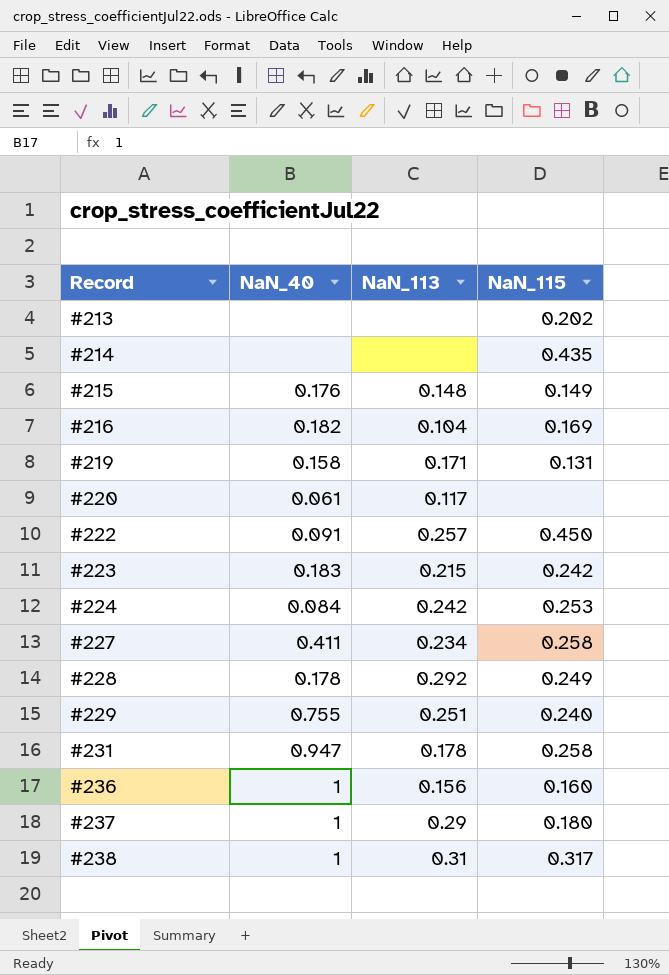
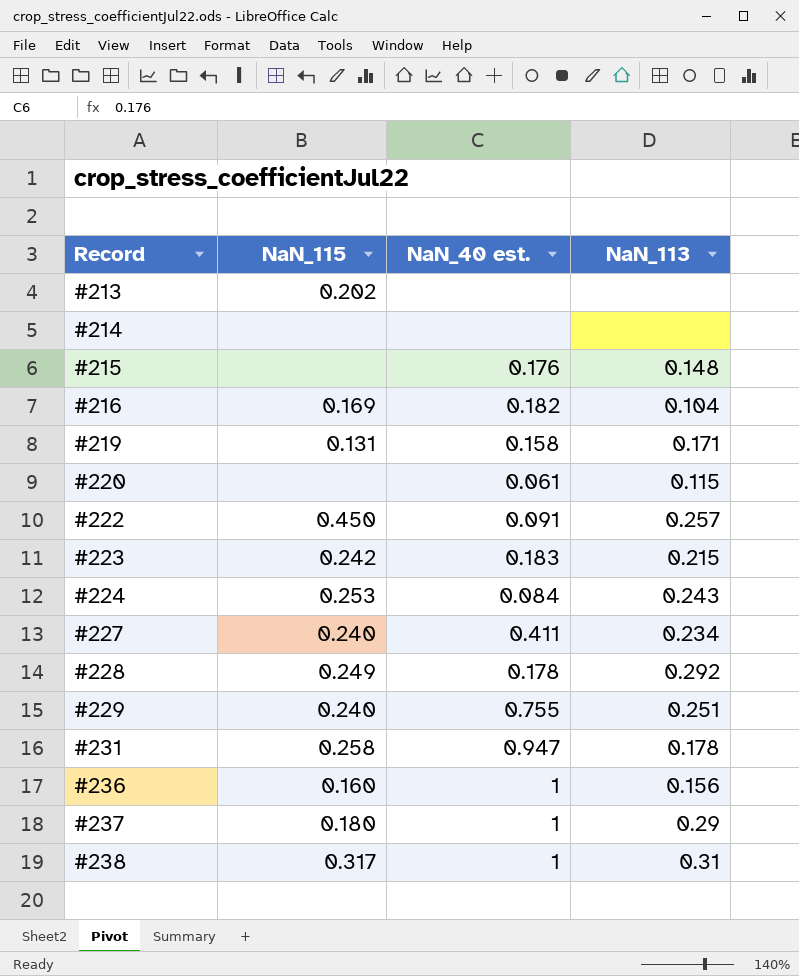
column NaN_115 | position: 4 -> 2
column name: NaN_40 -> NaN_40 est.
#214 | NaN_115: 0.435 -> none
#215 | NaN_115: 0.149 -> none
#220 | NaN_113: 0.117 -> 0.115
#224 | NaN_113: 0.242 -> 0.243
#227 | NaN_115: 0.258 -> 0.240

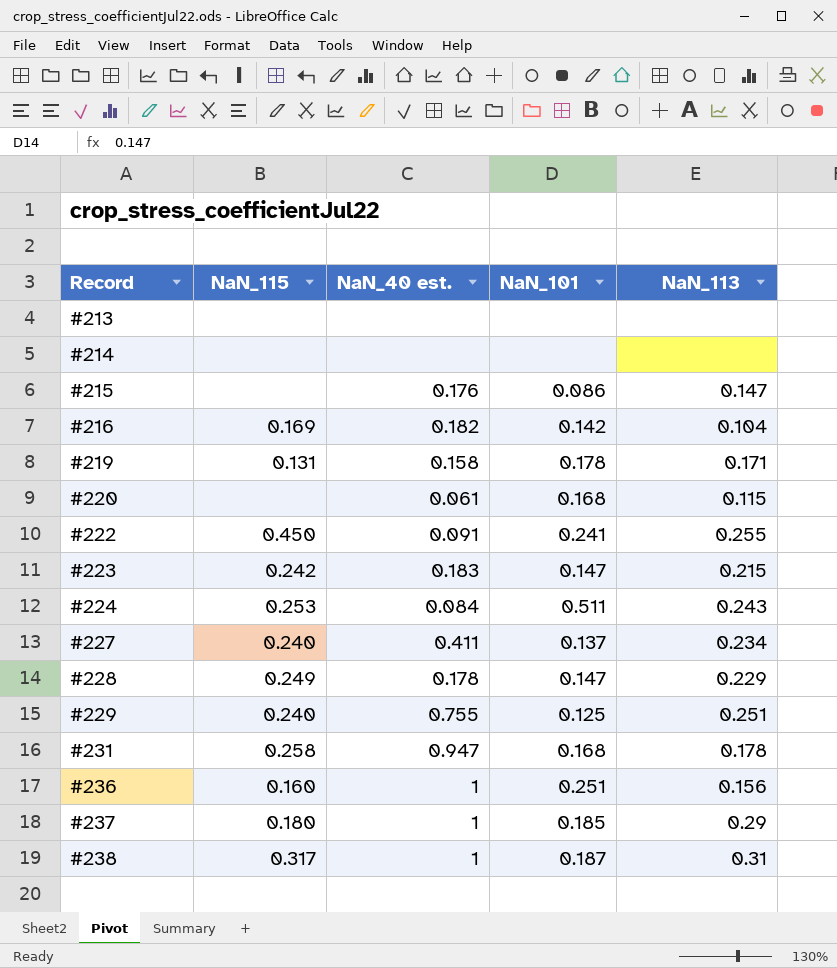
column NaN_101 | position: none -> 4
#213 | NaN_115: 0.202 -> none
#215 | NaN_113: 0.148 -> 0.147
#222 | NaN_113: 0.257 -> 0.255
#228 | NaN_113: 0.292 -> 0.229

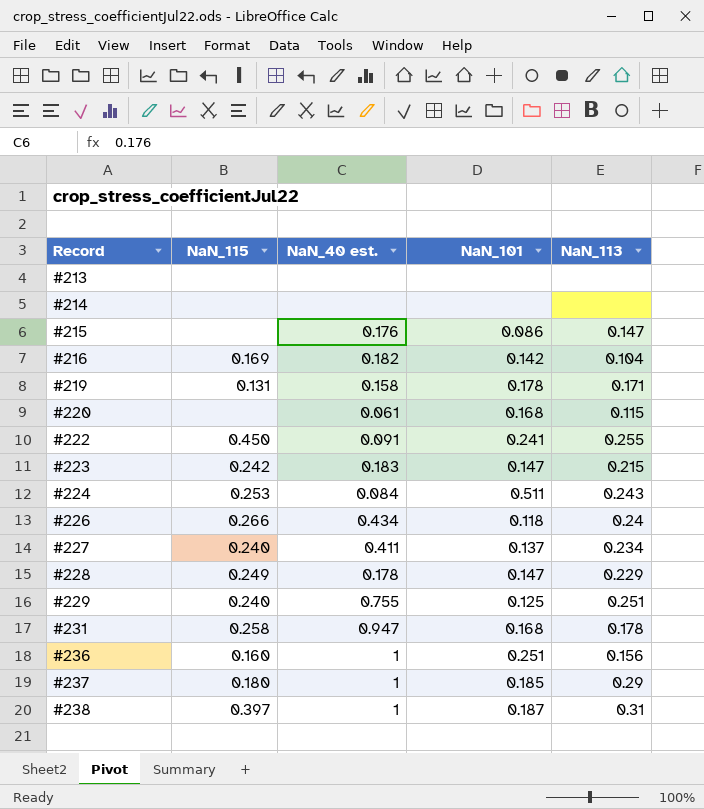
row #226: none -> 0.266 | 0.434 | 0.118 | 0.24
#238 | NaN_115: 0.317 -> 0.397

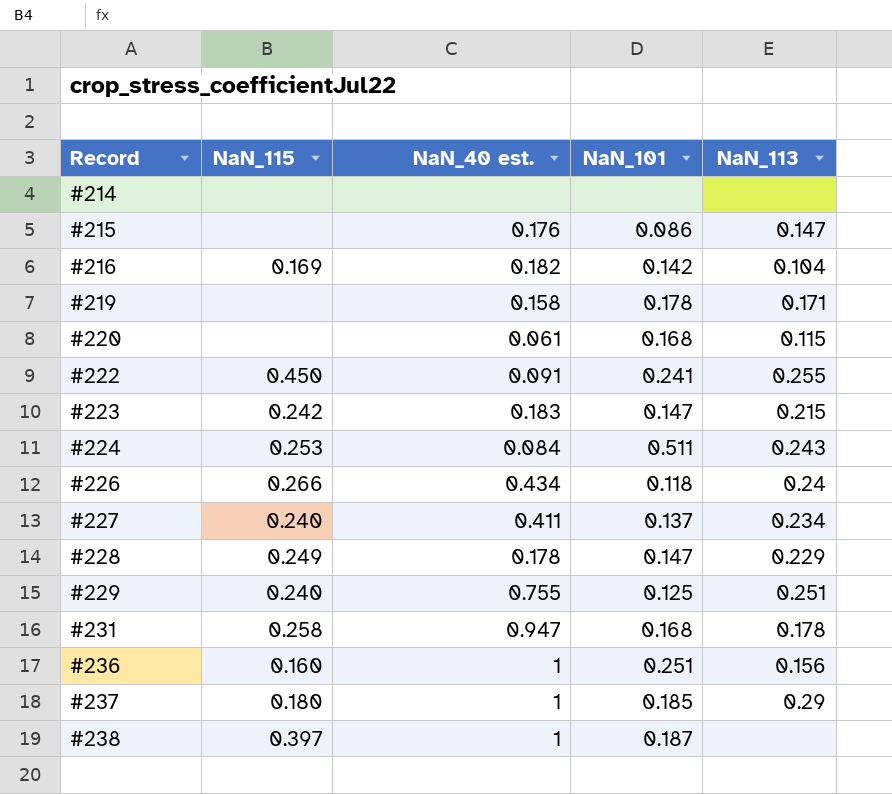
row #213: none | none | none | none -> none
#219 | NaN_115: 0.131 -> none
#238 | NaN_113: 0.31 -> none

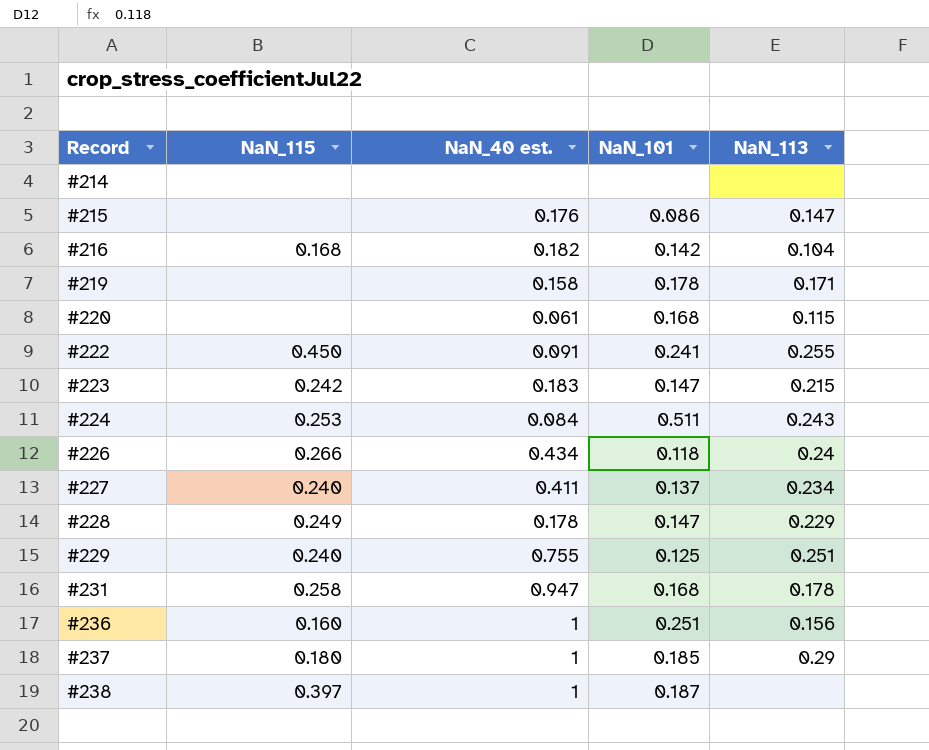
#216 | NaN_115: 0.169 -> 0.168

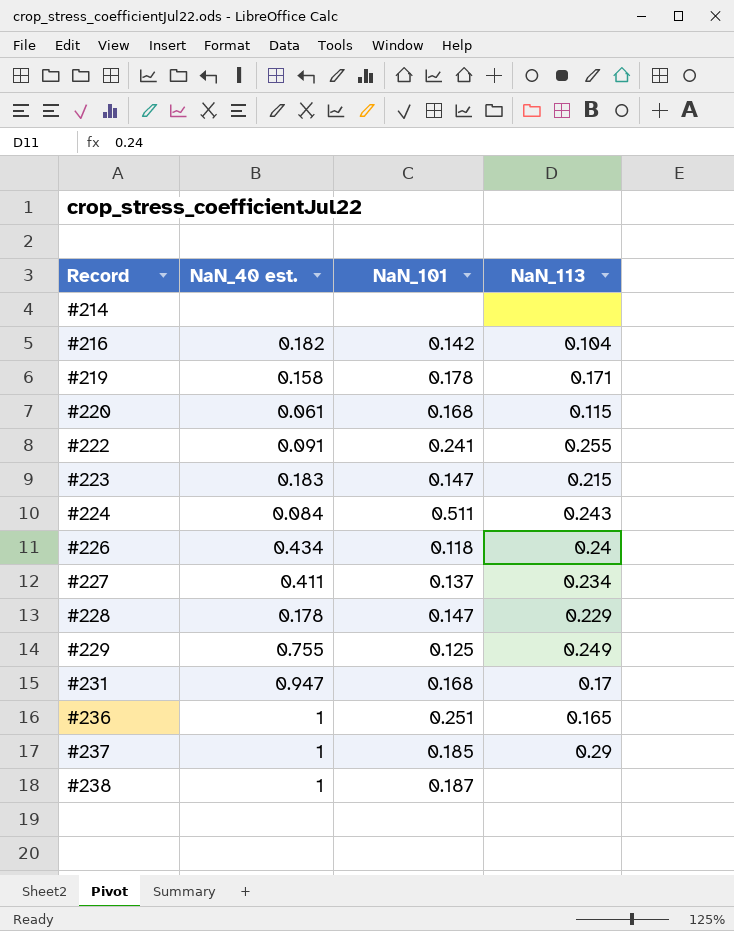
column NaN_115 | position: 2 -> none
row #215: none | 0.176 | 0.086 | 0.147 -> none
#229 | NaN_113: 0.251 -> 0.249
#231 | NaN_113: 0.178 -> 0.17
#236 | NaN_113: 0.156 -> 0.165

